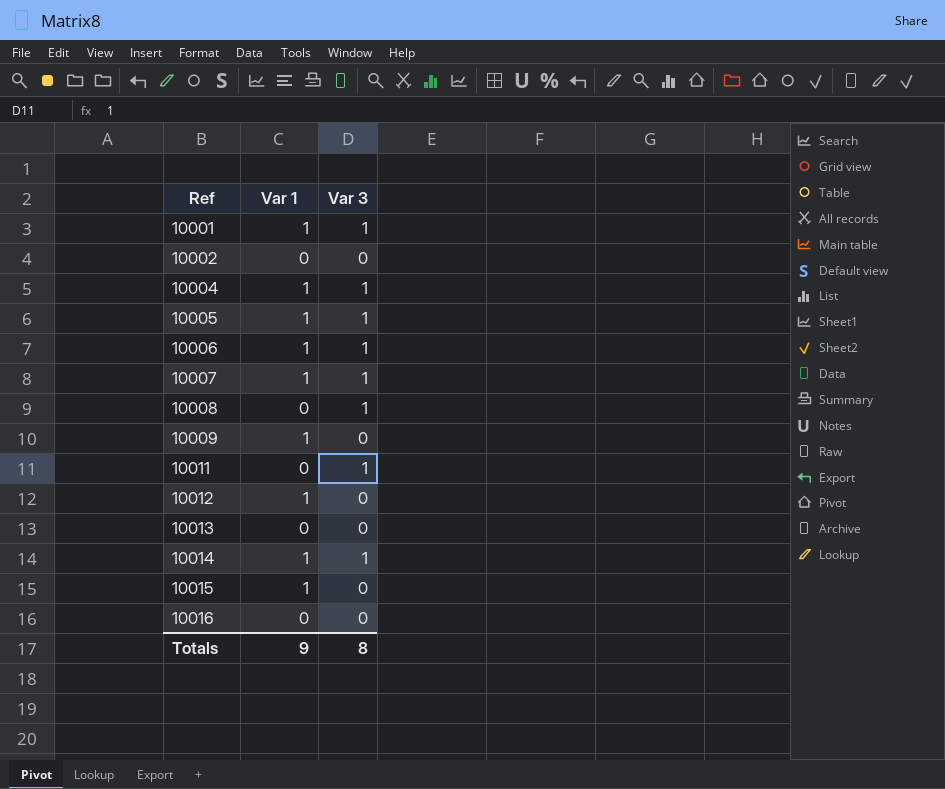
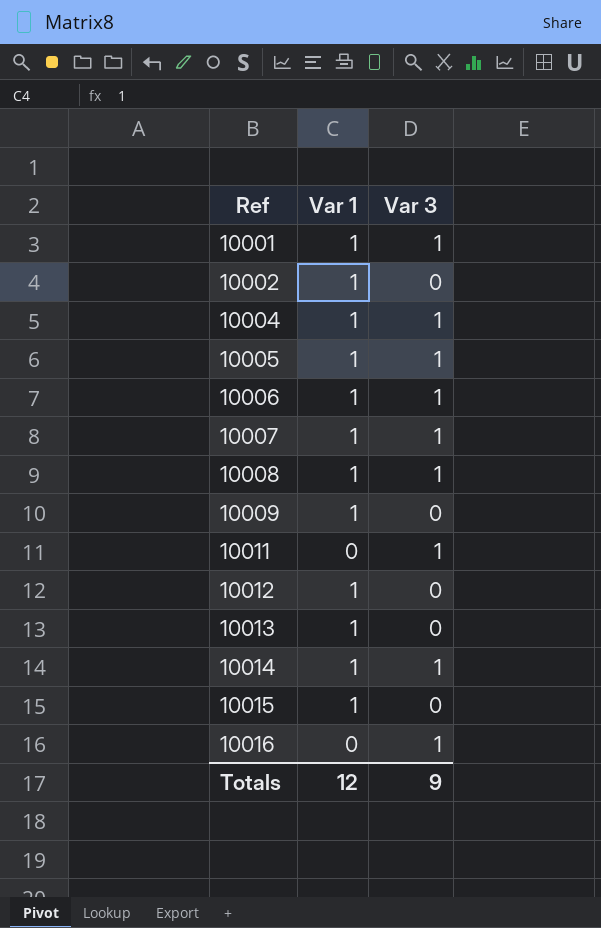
10002 | Var 1: 0 -> 1
10008 | Var 1: 0 -> 1
10013 | Var 1: 0 -> 1
10016 | Var 3: 0 -> 1
Totals | Var 1: 9 -> 12
Totals | Var 3: 8 -> 9

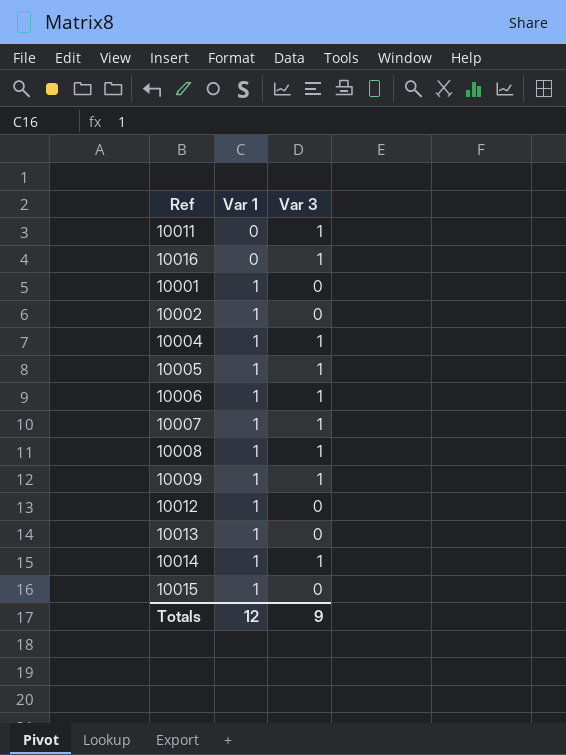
row order: Ref ascending -> Var 1 ascending
10001 | Var 3: 1 -> 0
10009 | Var 3: 0 -> 1

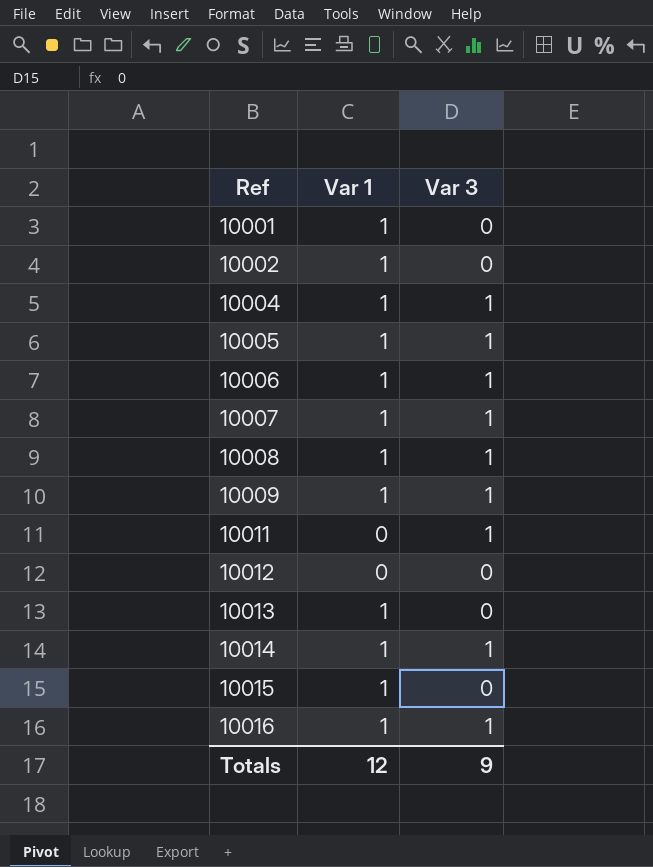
row order: Var 1 ascending -> Ref ascending
10012 | Var 1: 1 -> 0
10016 | Var 1: 0 -> 1

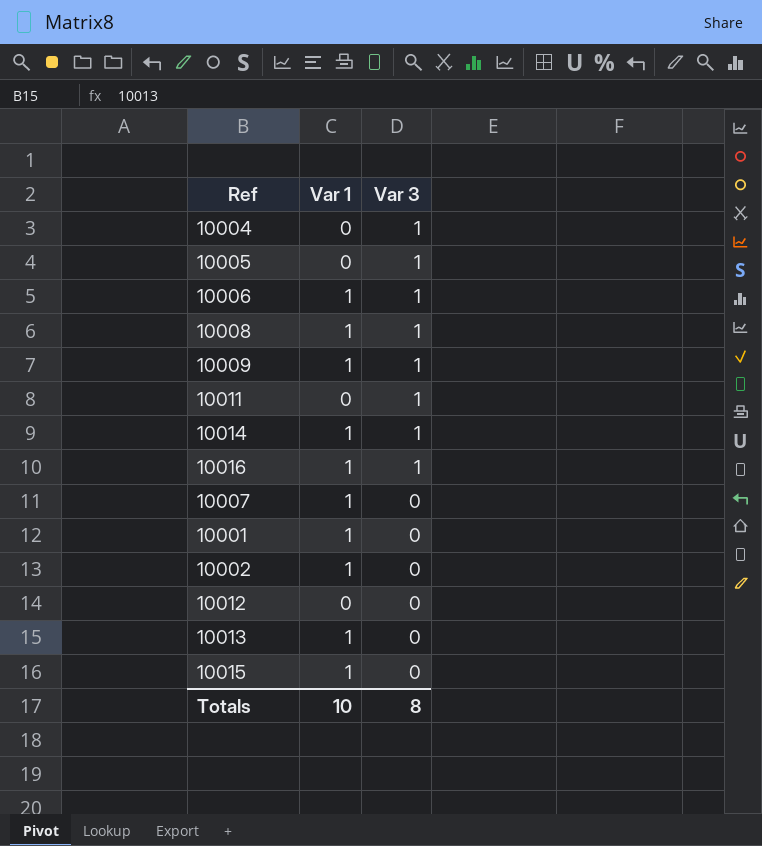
row order: Ref ascending -> Var 3 descending
10004 | Var 1: 1 -> 0
10005 | Var 1: 1 -> 0
10007 | Var 3: 1 -> 0
Totals | Var 1: 12 -> 10
Totals | Var 3: 9 -> 8

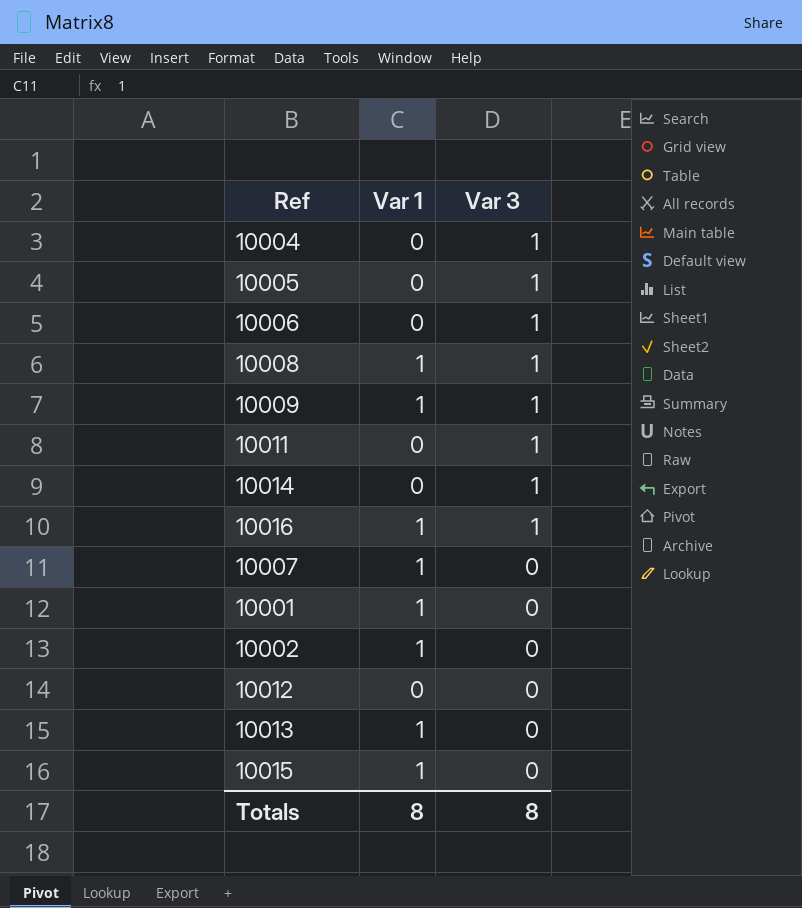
10006 | Var 1: 1 -> 0
10014 | Var 1: 1 -> 0
Totals | Var 1: 10 -> 8

